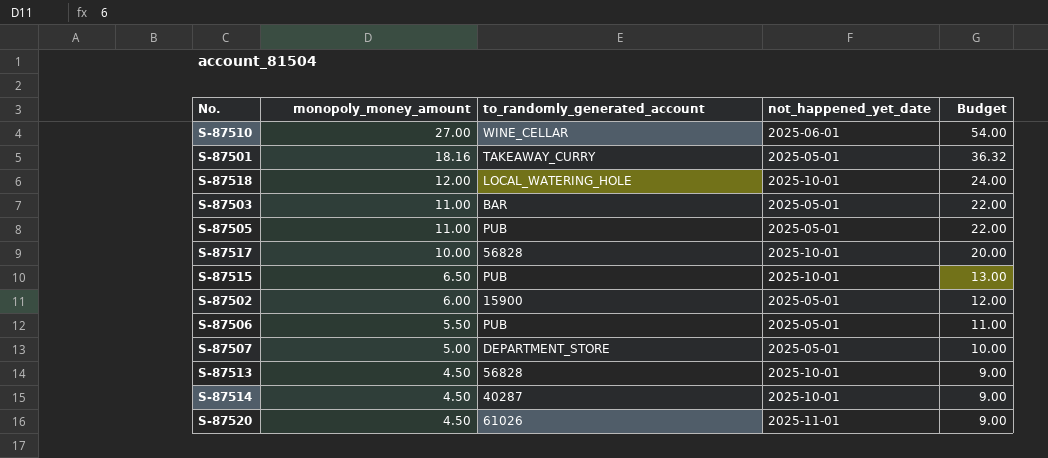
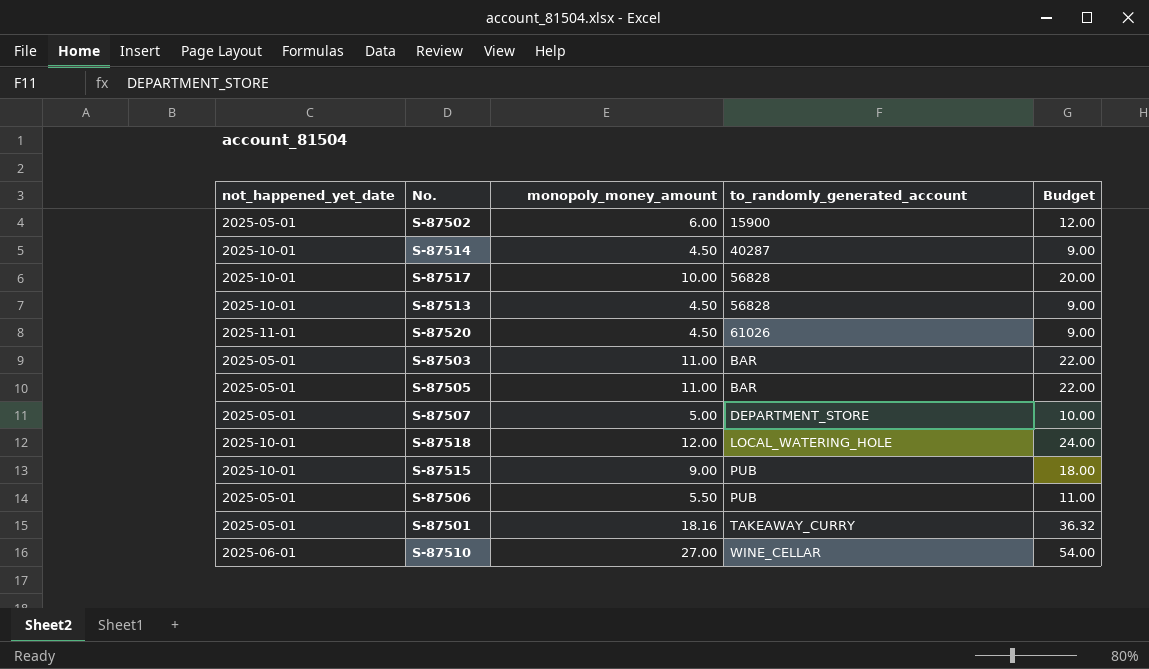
row order: monopoly_money_amount descending -> to_randomly_generated_account ascending
column not_happened_yet_date | position: 4 -> 1
S-87505 | to_randomly_generated_account: PUB -> BAR
S-87515 | monopoly_money_amount: 6.50 -> 9.00
S-87515 | Budget: 13.00 -> 18.00

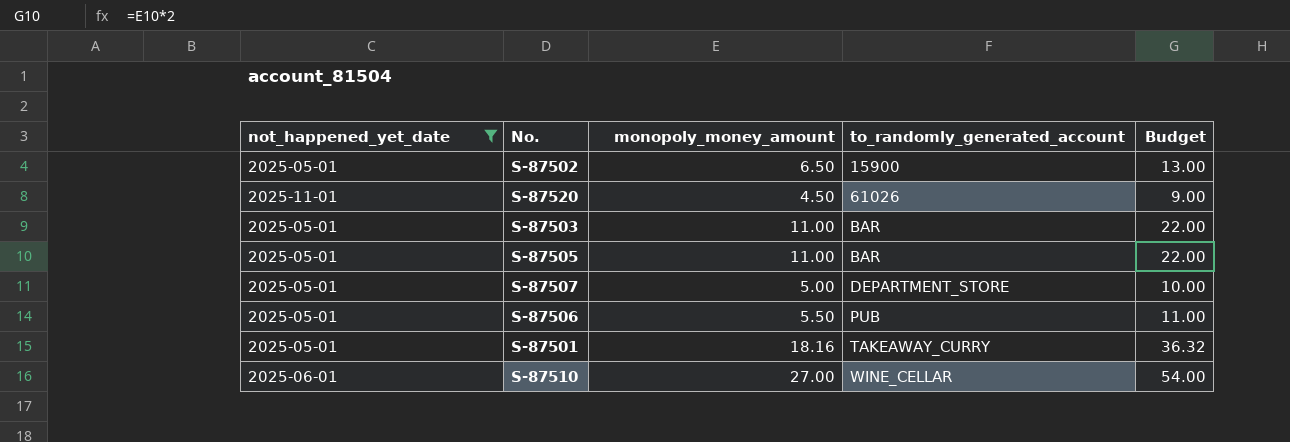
filter: none -> not_happened_yet_date != 2025-10-01
S-87502 | monopoly_money_amount: 6.00 -> 6.50
S-87502 | Budget: 12.00 -> 13.00

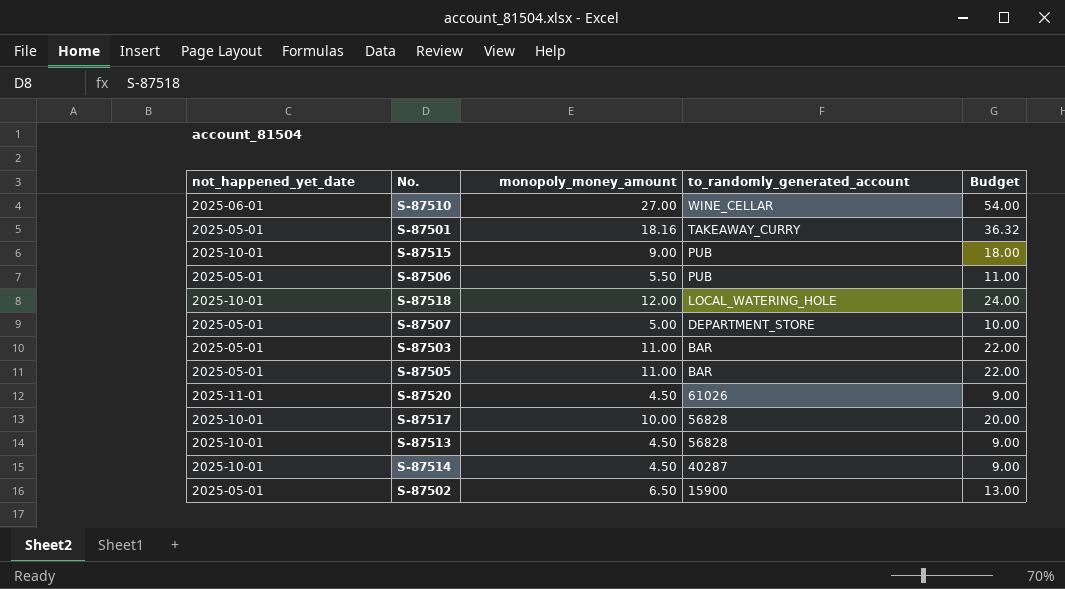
filter: not_happened_yet_date != 2025-10-01 -> none
row order: to_randomly_generated_account ascending -> to_randomly_generated_account descending

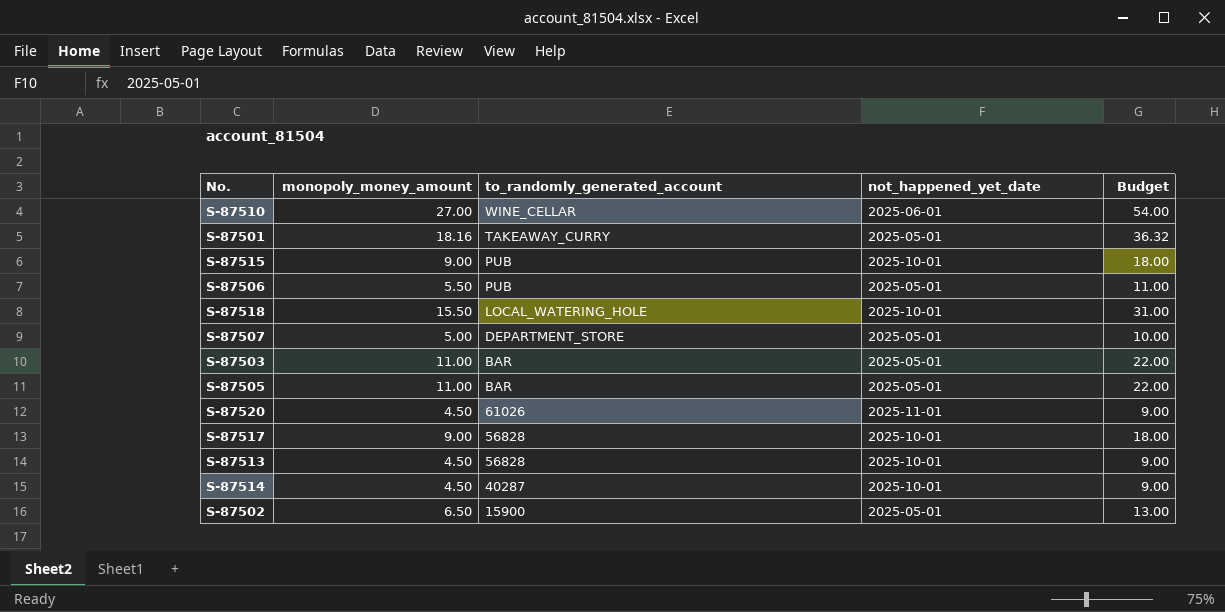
column not_happened_yet_date | position: 1 -> 4
S-87518 | monopoly_money_amount: 12.00 -> 15.50
S-87518 | Budget: 24.00 -> 31.00
S-87517 | monopoly_money_amount: 10.00 -> 9.00
S-87517 | Budget: 20.00 -> 18.00

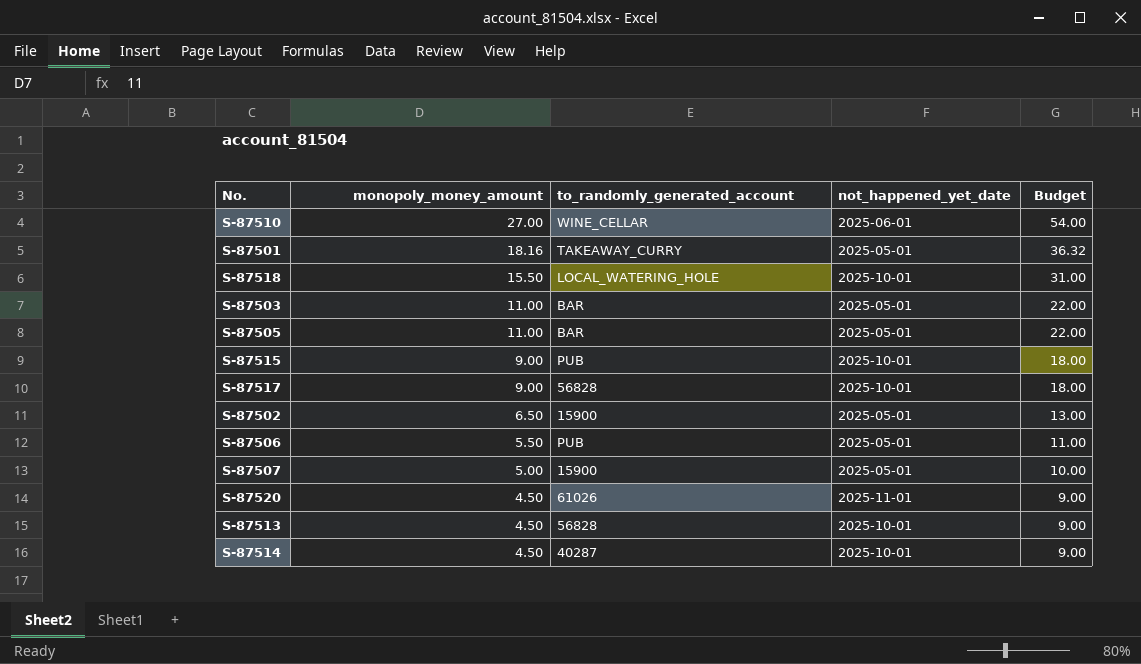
row order: to_randomly_generated_account descending -> monopoly_money_amount descending
S-87507 | to_randomly_generated_account: DEPARTMENT_STORE -> 15900

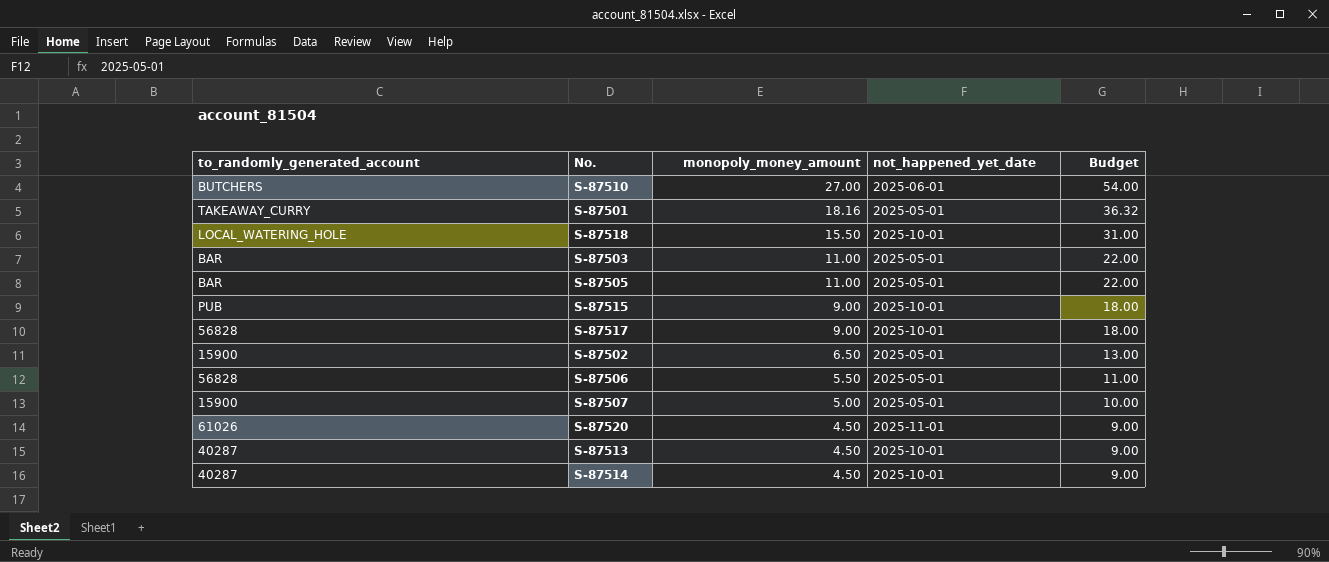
column to_randomly_generated_account | position: 3 -> 1
S-87510 | to_randomly_generated_account: WINE_CELLAR -> BUTCHERS
S-87506 | to_randomly_generated_account: PUB -> 56828
S-87513 | to_randomly_generated_account: 56828 -> 40287

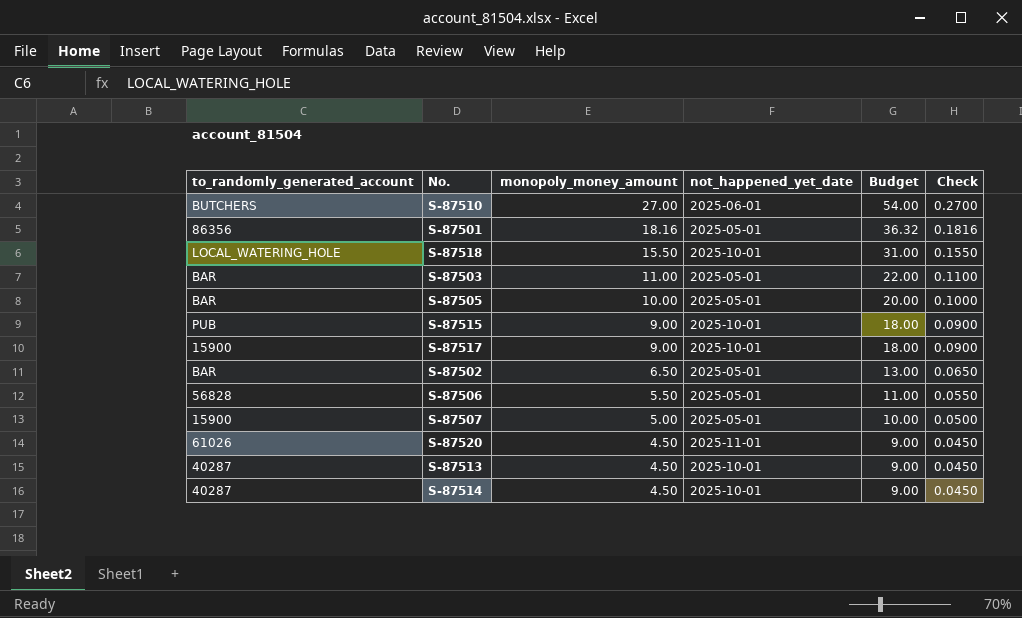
column Check | formula: none -> [monopoly_money_amount] * 0.01
S-87501 | to_randomly_generated_account: TAKEAWAY_CURRY -> 86356
S-87505 | monopoly_money_amount: 11.00 -> 10.00
S-87505 | Budget: 22.00 -> 20.00
S-87517 | to_randomly_generated_account: 56828 -> 15900
S-87502 | to_randomly_generated_account: 15900 -> BAR

